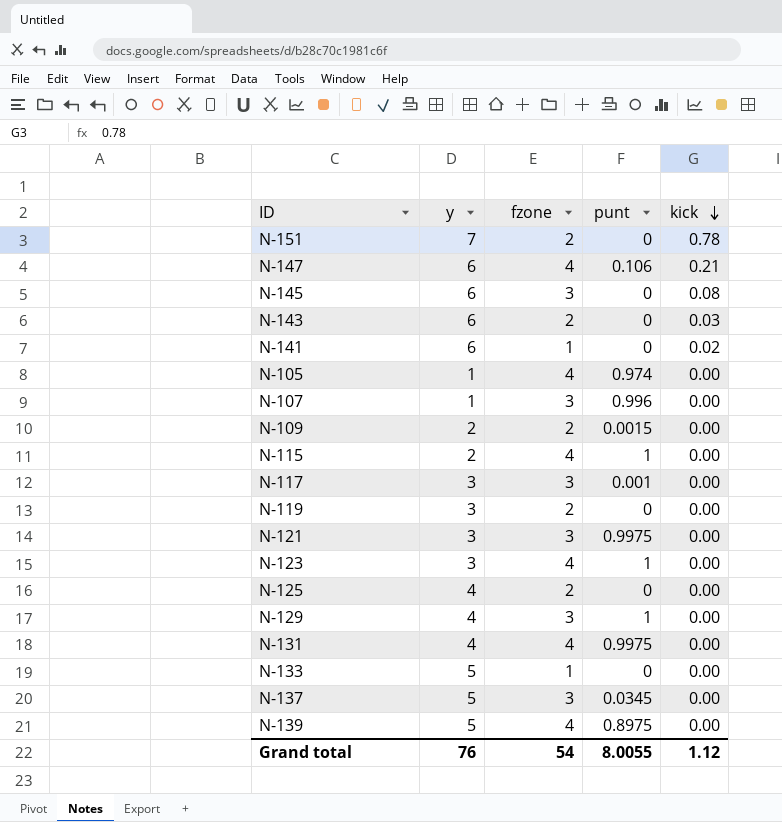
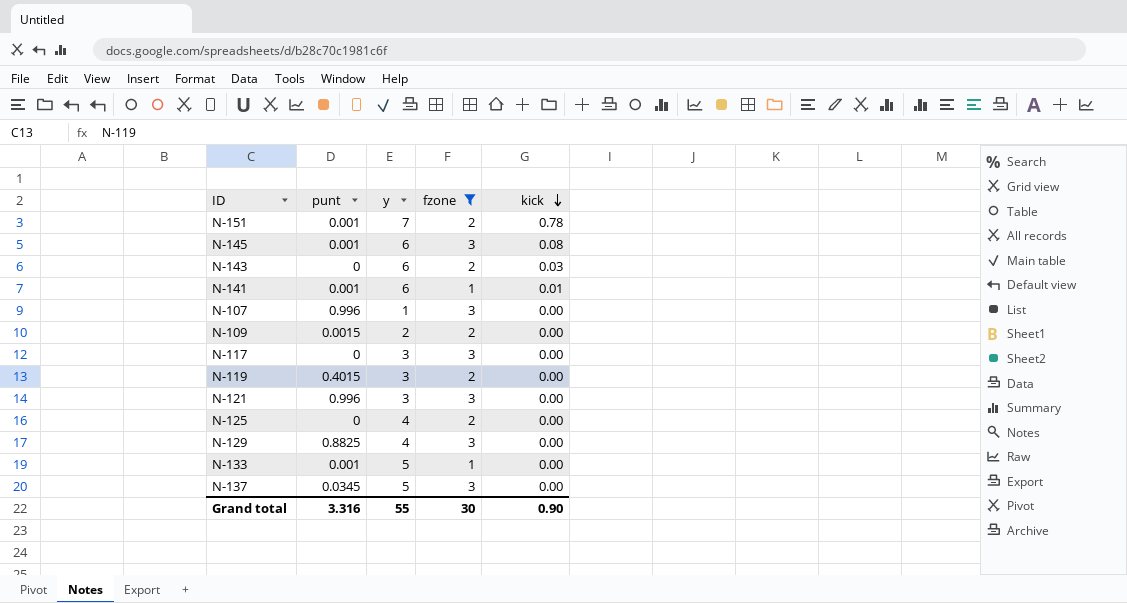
filter: none -> fzone != 4
column punt | position: 4 -> 2
N-151 | punt: 0 -> 0.001
N-145 | punt: 0 -> 0.001
N-141 | punt: 0 -> 0.001
N-141 | kick: 0.02 -> 0.01
N-117 | punt: 0.001 -> 0
N-119 | punt: 0 -> 0.4015
N-121 | punt: 0.9975 -> 0.996
N-129 | punt: 1 -> 0.8825
N-133 | punt: 0 -> 0.001
Grand total | punt: 8.0055 -> 3.316
Grand total | y: 76 -> 55
Grand total | fzone: 54 -> 30
Grand total | kick: 1.12 -> 0.90

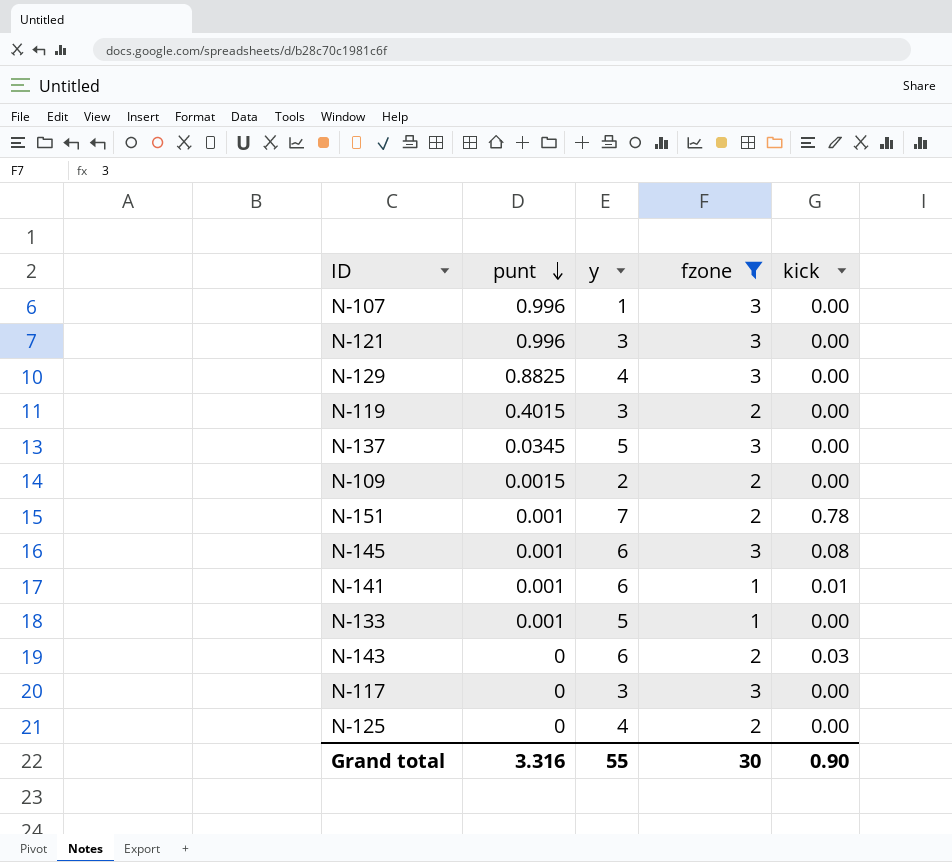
row order: kick descending -> punt descending

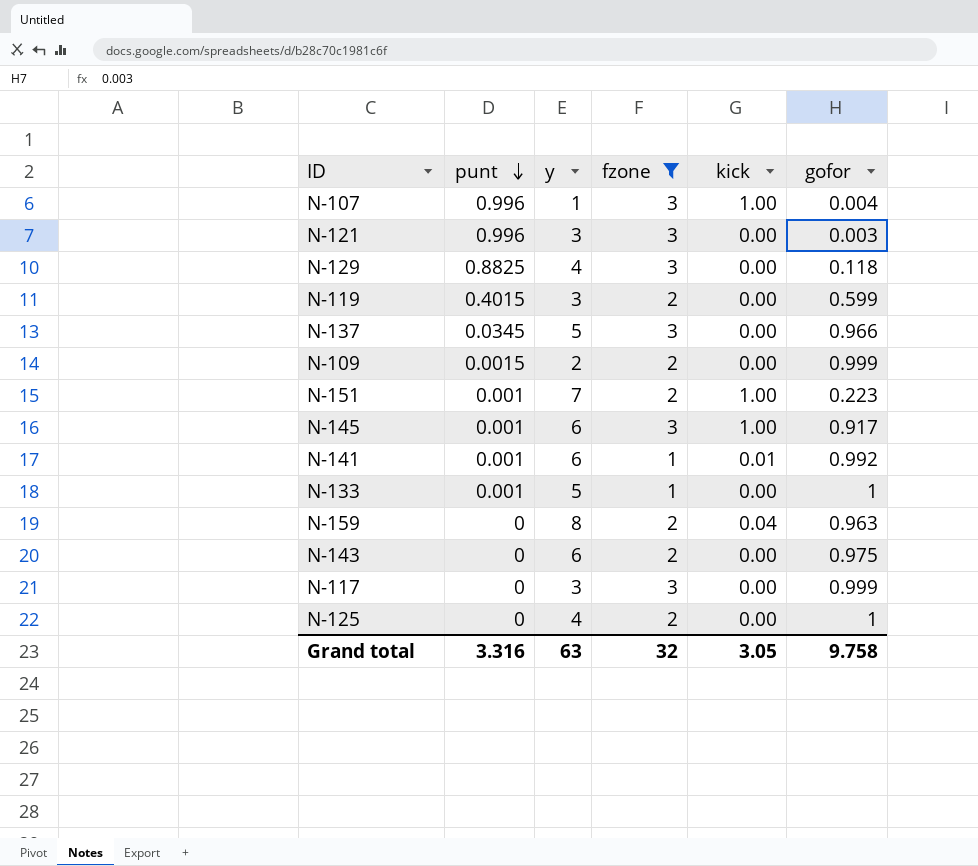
column gofor | position: none -> 6
N-107 | kick: 0.00 -> 1.00
N-151 | kick: 0.78 -> 1.00
N-145 | kick: 0.08 -> 1.00
row N-159: none -> 0 | 8 | 2 | 0.04 | 0.963
N-143 | kick: 0.03 -> 0.00
Grand total | y: 55 -> 63
Grand total | fzone: 30 -> 32
Grand total | kick: 0.90 -> 3.05

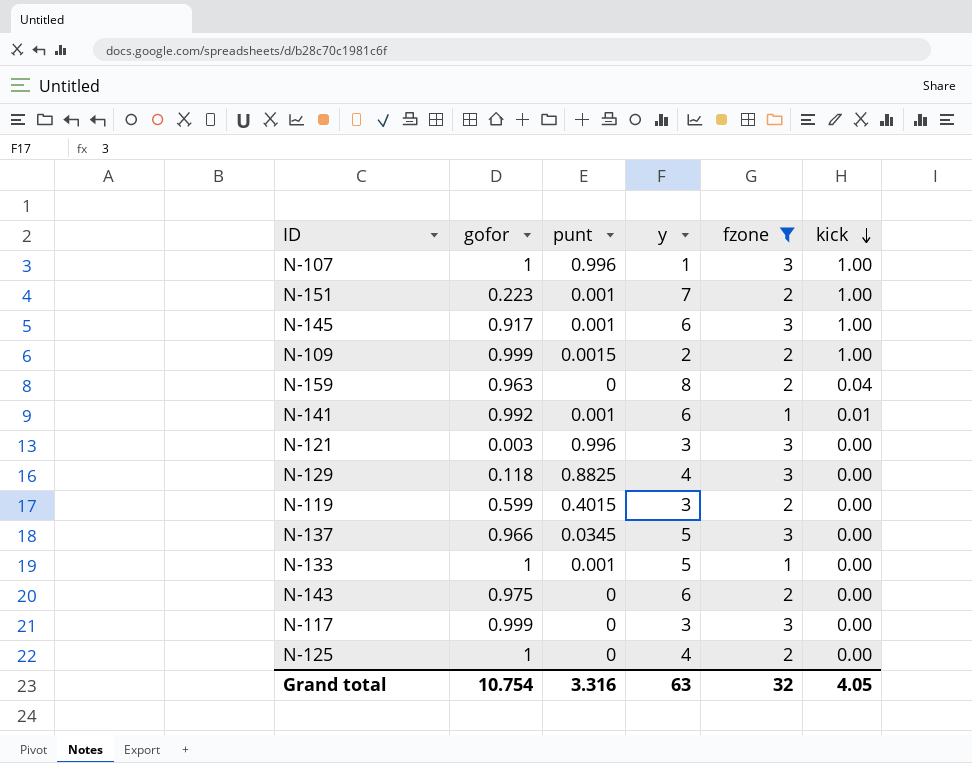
row order: punt descending -> kick descending
column gofor | position: 6 -> 2
N-107 | gofor: 0.004 -> 1
N-109 | kick: 0.00 -> 1.00
Grand total | gofor: 9.758 -> 10.754
Grand total | kick: 3.05 -> 4.05

